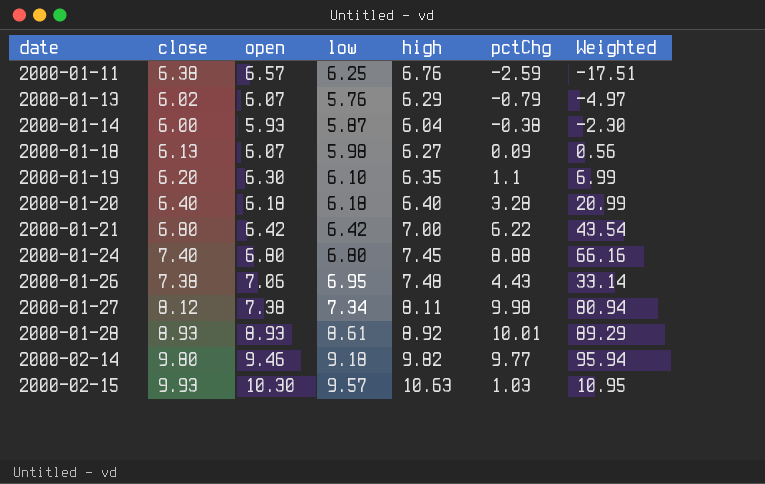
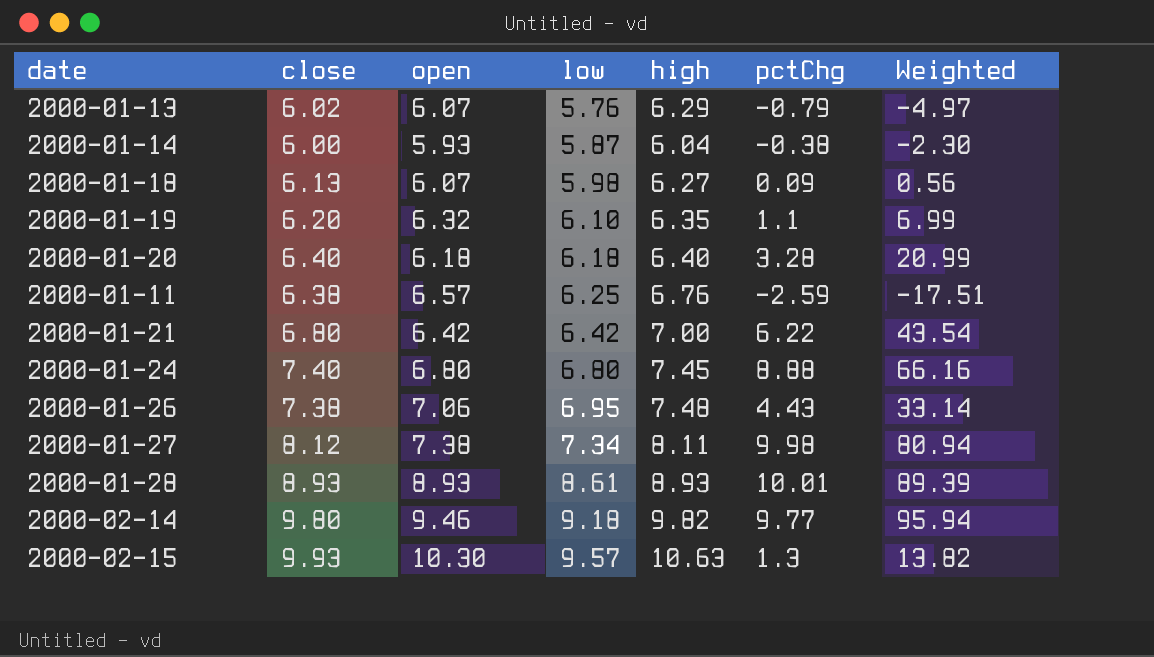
row order: date ascending -> low ascending
2000-01-19 | open: 6.30 -> 6.32
2000-01-28 | high: 8.92 -> 8.93
2000-01-28 | Weighted: 89.29 -> 89.39
2000-02-15 | pctChg: 1.03 -> 1.3
2000-02-15 | Weighted: 10.95 -> 13.82

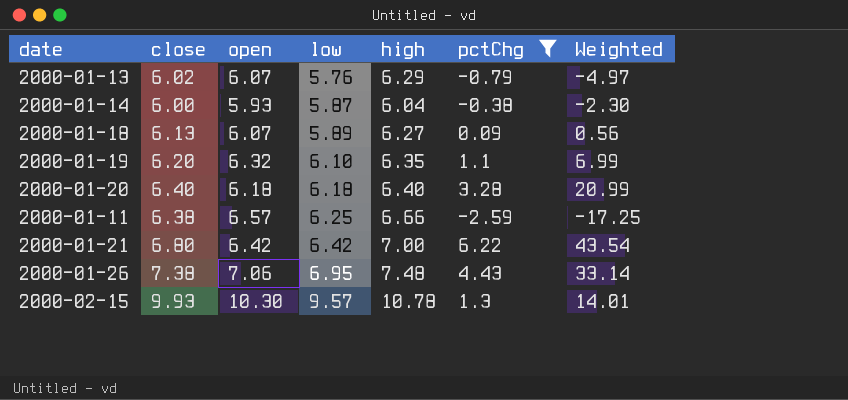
filter: none -> pctChg <= 6.22
2000-01-18 | low: 5.98 -> 5.89
2000-01-11 | high: 6.76 -> 6.66
2000-01-11 | Weighted: -17.51 -> -17.25
2000-02-15 | high: 10.63 -> 10.78
2000-02-15 | Weighted: 13.82 -> 14.01

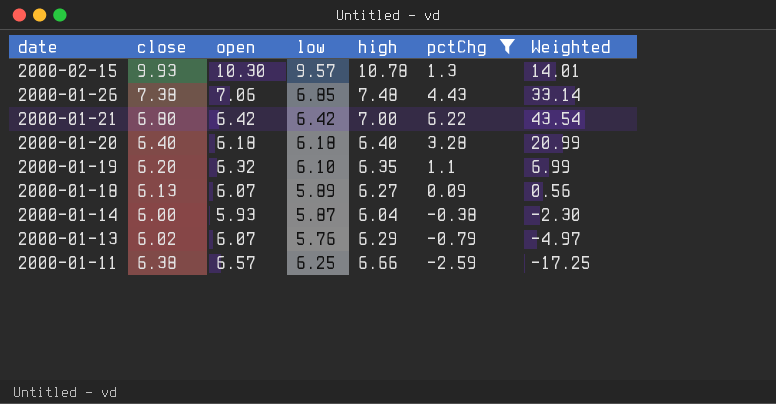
row order: low ascending -> date descending
2000-01-26 | low: 6.95 -> 6.85

